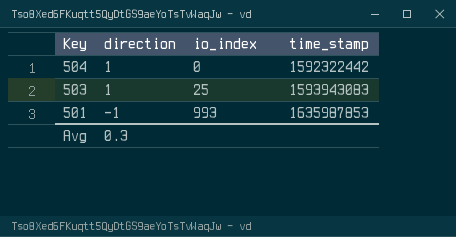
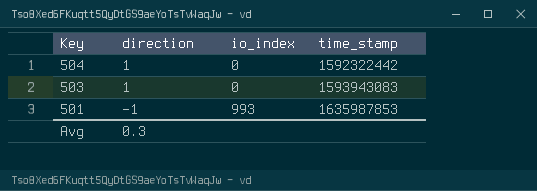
503 | io_index: 25 -> 0

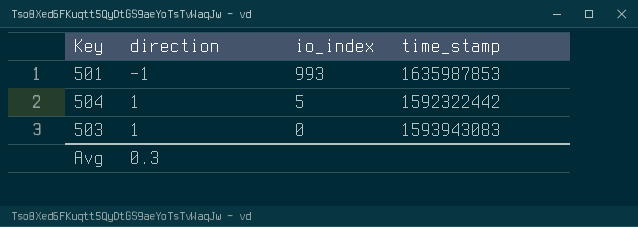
row order: Key descending -> direction ascending
504 | io_index: 0 -> 5

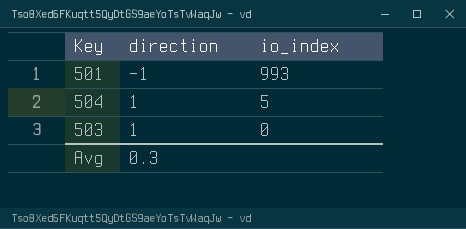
column time_stamp | position: 4 -> none

